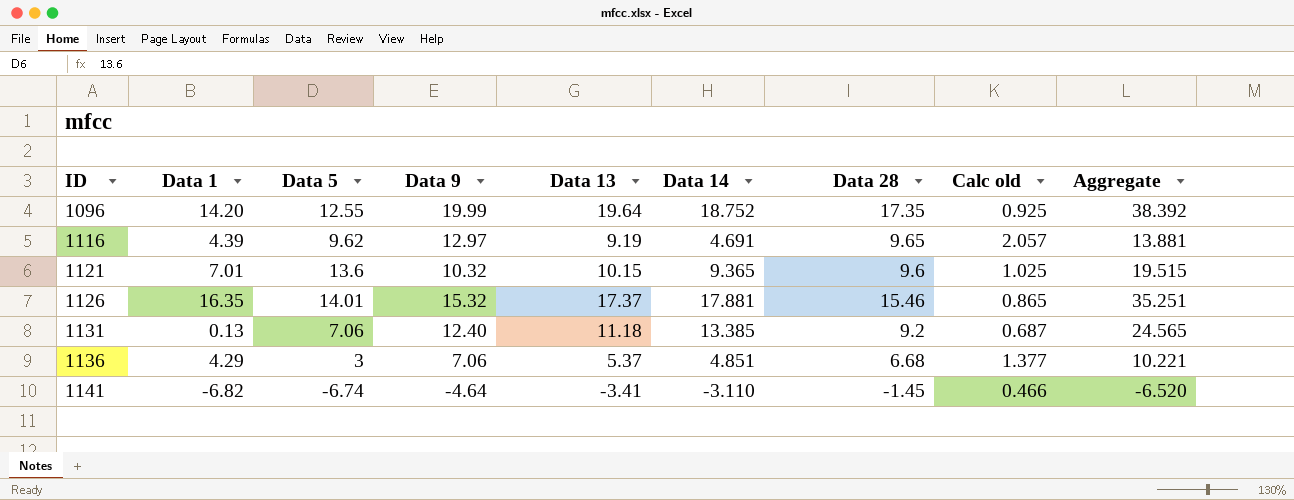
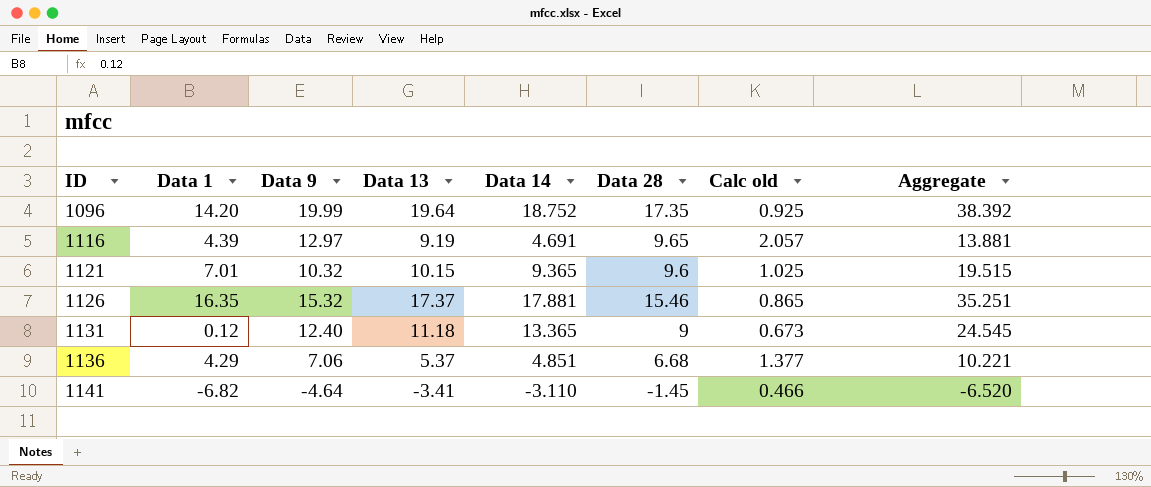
column Data 5 | position: 3 -> none
1131 | Data 1: 0.13 -> 0.12
1131 | Data 14: 13.385 -> 13.365
1131 | Data 28: 9.2 -> 9
1131 | Calc old: 0.687 -> 0.673
1131 | Aggregate: 24.565 -> 24.545

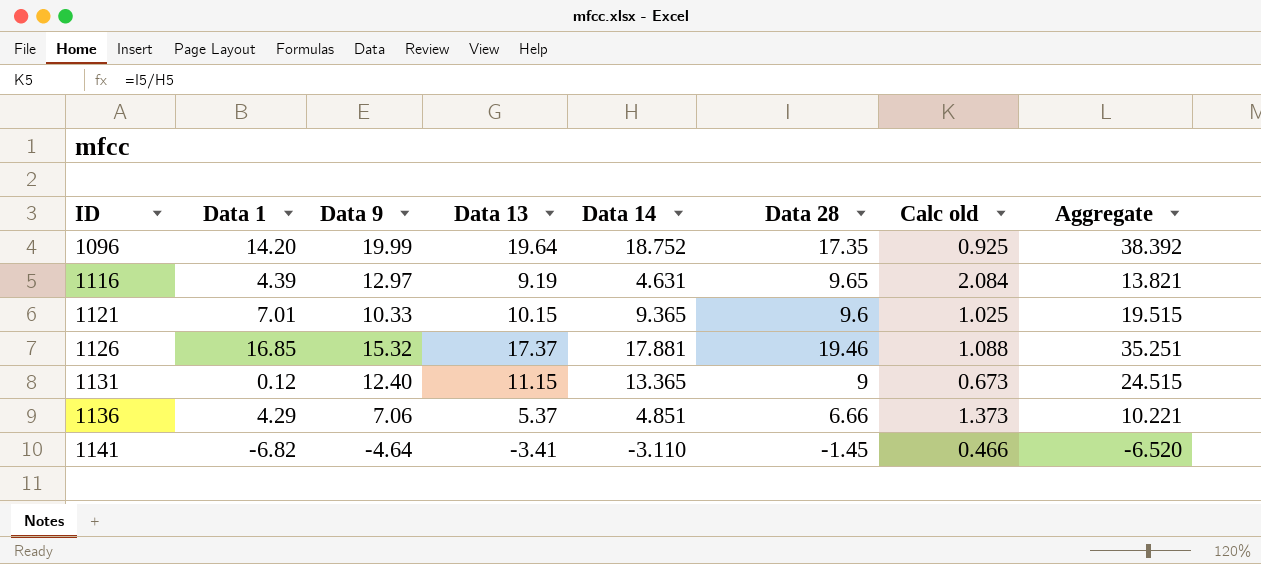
1116 | Data 14: 4.691 -> 4.631
1116 | Calc old: 2.057 -> 2.084
1116 | Aggregate: 13.881 -> 13.821
1121 | Data 9: 10.32 -> 10.33
1126 | Data 1: 16.35 -> 16.85
1126 | Data 28: 15.46 -> 19.46
1126 | Calc old: 0.865 -> 1.088
1131 | Data 13: 11.18 -> 11.15
1131 | Aggregate: 24.545 -> 24.515
1136 | Data 28: 6.68 -> 6.66
1136 | Calc old: 1.377 -> 1.373

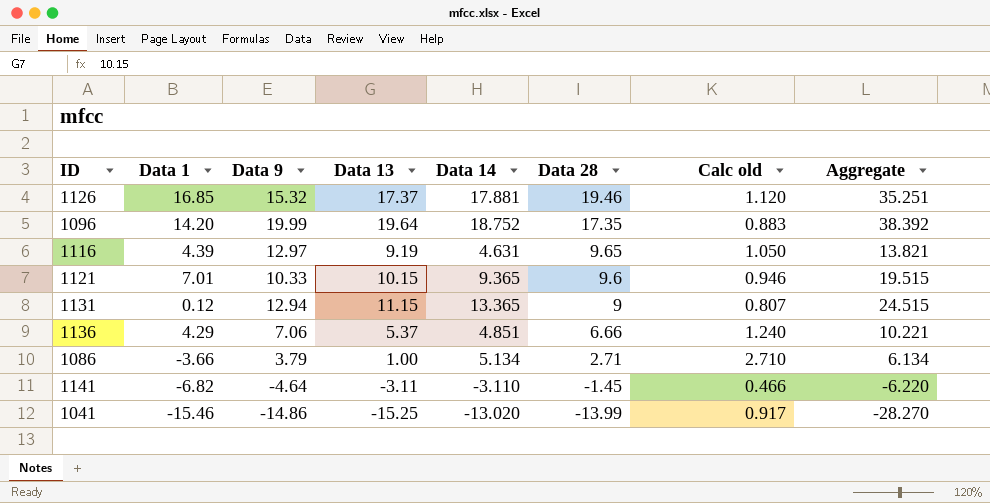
row order: ID ascending -> Data 28 descending
column Calc old | formula: [Data 28] / [Data 14] -> [Data 28] / [Data 13]
1131 | Data 9: 12.40 -> 12.94
row 1086: none -> -3.66 | 3.79 | 1.00 | 5.134 | 2.71 | 2.710 | 6.134
1141 | Data 13: -3.41 -> -3.11
1141 | Aggregate: -6.520 -> -6.220
row 1041: none -> -15.46 | -14.86 | -15.25 | -13.020 | -13.99 | 0.917 | -28.270

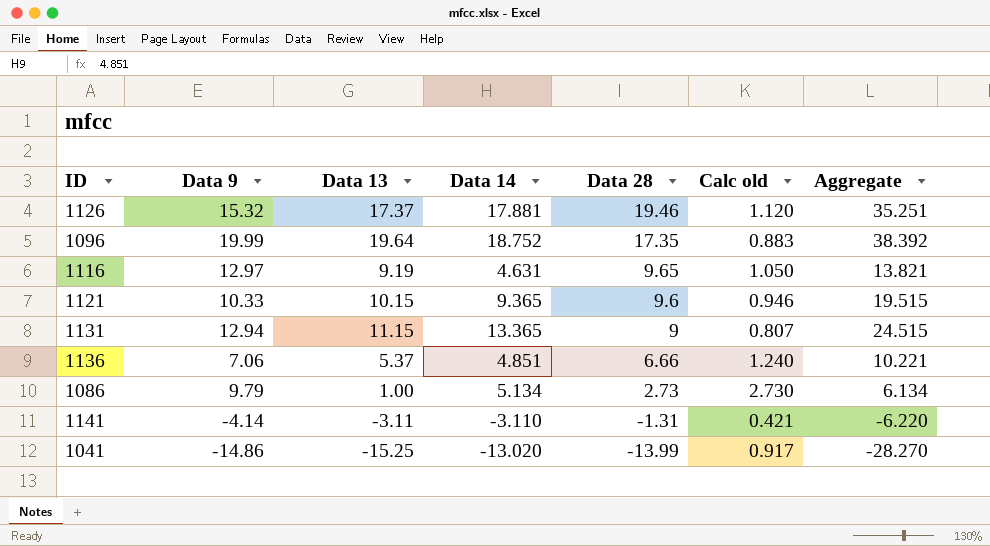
column Data 1 | position: 2 -> none
1086 | Data 9: 3.79 -> 9.79
1086 | Data 28: 2.71 -> 2.73
1086 | Calc old: 2.710 -> 2.730
1141 | Data 9: -4.64 -> -4.14
1141 | Data 28: -1.45 -> -1.31
1141 | Calc old: 0.466 -> 0.421

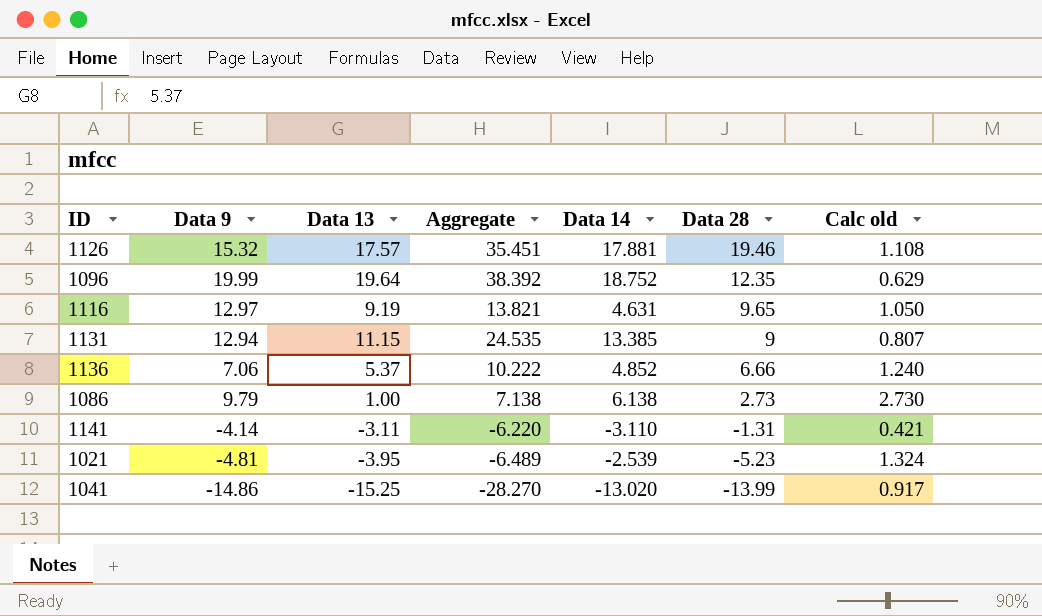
column Aggregate | position: 7 -> 4
row 1121: 10.33 | 10.15 | 9.365 | 9.6 | 0.946 | 19.515 -> none
1126 | Data 13: 17.37 -> 17.57
1126 | Aggregate: 35.251 -> 35.451
1126 | Calc old: 1.120 -> 1.108
1096 | Data 28: 17.35 -> 12.35
1096 | Calc old: 0.883 -> 0.629
1131 | Aggregate: 24.515 -> 24.535
1131 | Data 14: 13.365 -> 13.385
1136 | Aggregate: 10.221 -> 10.222
1136 | Data 14: 4.851 -> 4.852
1086 | Aggregate: 6.134 -> 7.138
1086 | Data 14: 5.134 -> 6.138
row 1021: none -> -4.81 | -3.95 | -6.489 | -2.539 | -5.23 | 1.324

